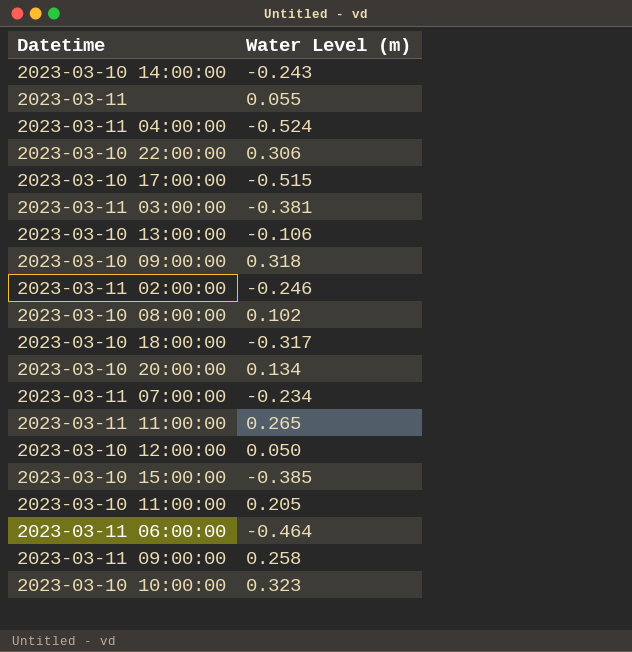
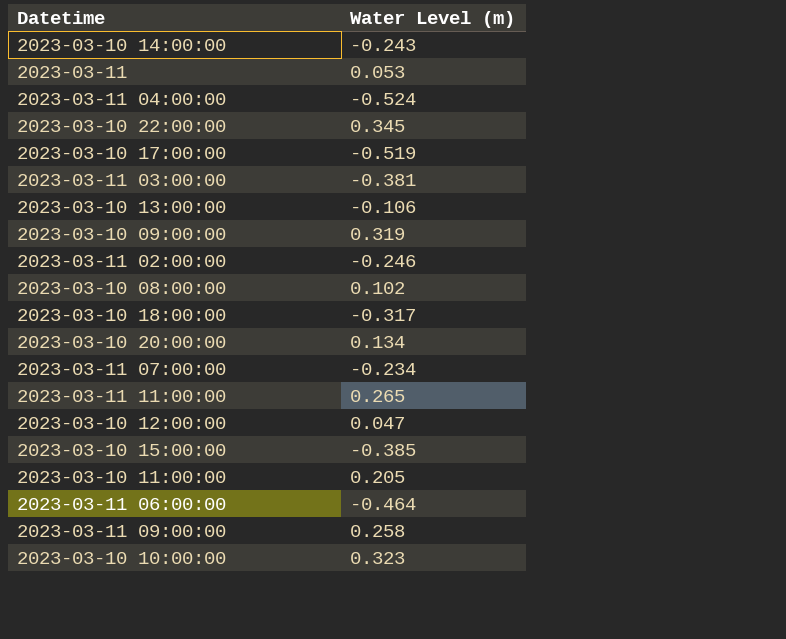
2023-03-11 | Water Level (m): 0.055 -> 0.053
2023-03-10 22:00:00 | Water Level (m): 0.306 -> 0.345
2023-03-10 17:00:00 | Water Level (m): -0.515 -> -0.519
2023-03-10 09:00:00 | Water Level (m): 0.318 -> 0.319
2023-03-10 12:00:00 | Water Level (m): 0.050 -> 0.047

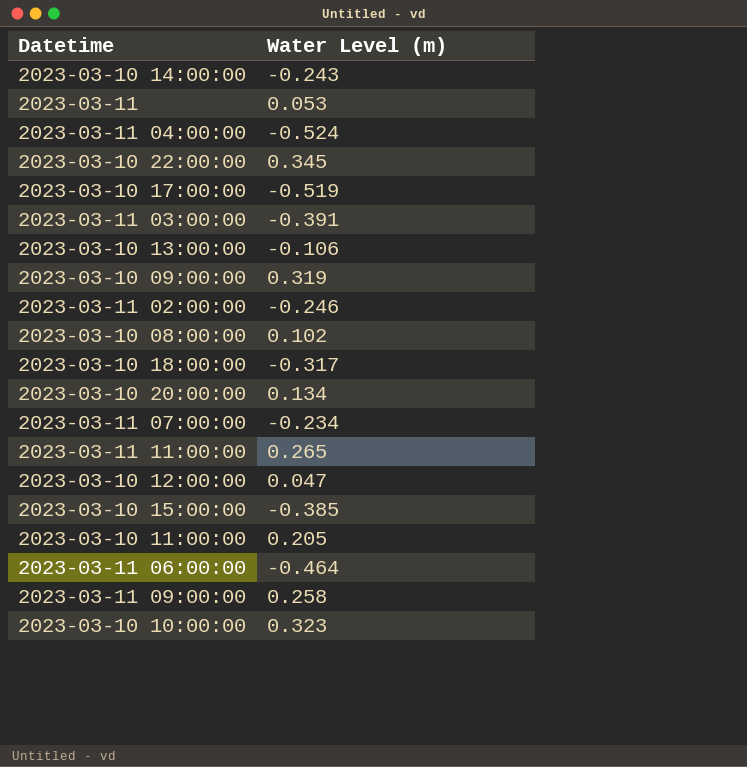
2023-03-11 03:00:00 | Water Level (m): -0.381 -> -0.391

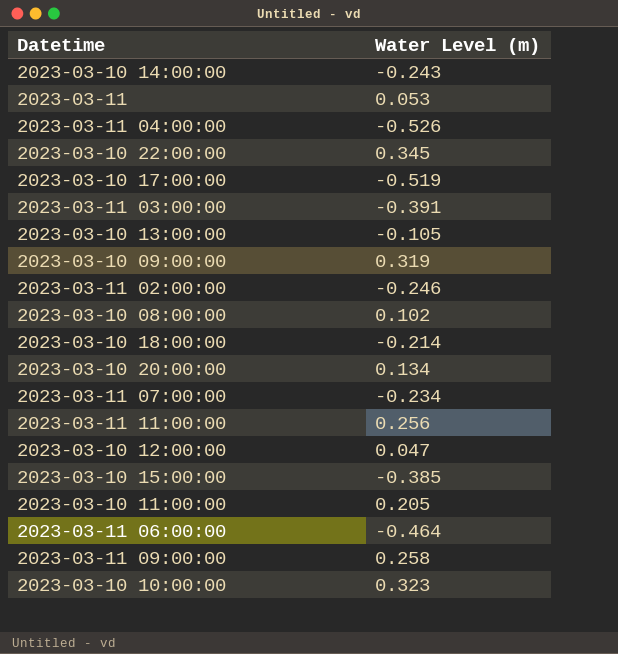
2023-03-11 04:00:00 | Water Level (m): -0.524 -> -0.526
2023-03-10 13:00:00 | Water Level (m): -0.106 -> -0.105
2023-03-10 18:00:00 | Water Level (m): -0.317 -> -0.214
2023-03-11 11:00:00 | Water Level (m): 0.265 -> 0.256

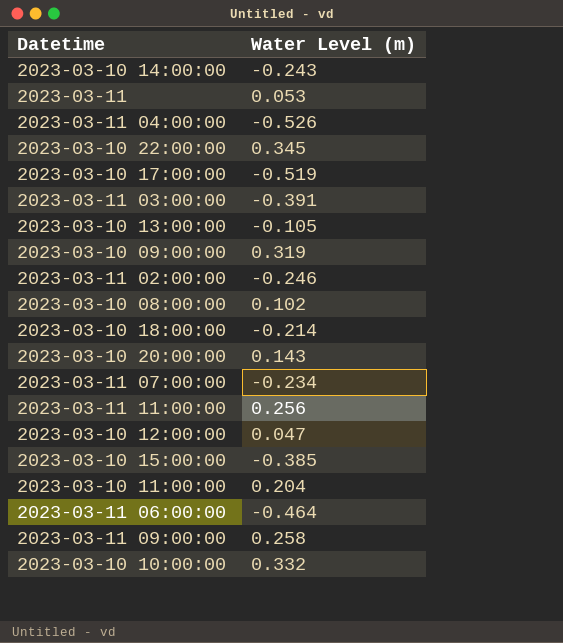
2023-03-10 20:00:00 | Water Level (m): 0.134 -> 0.143
2023-03-10 11:00:00 | Water Level (m): 0.205 -> 0.204
2023-03-10 10:00:00 | Water Level (m): 0.323 -> 0.332

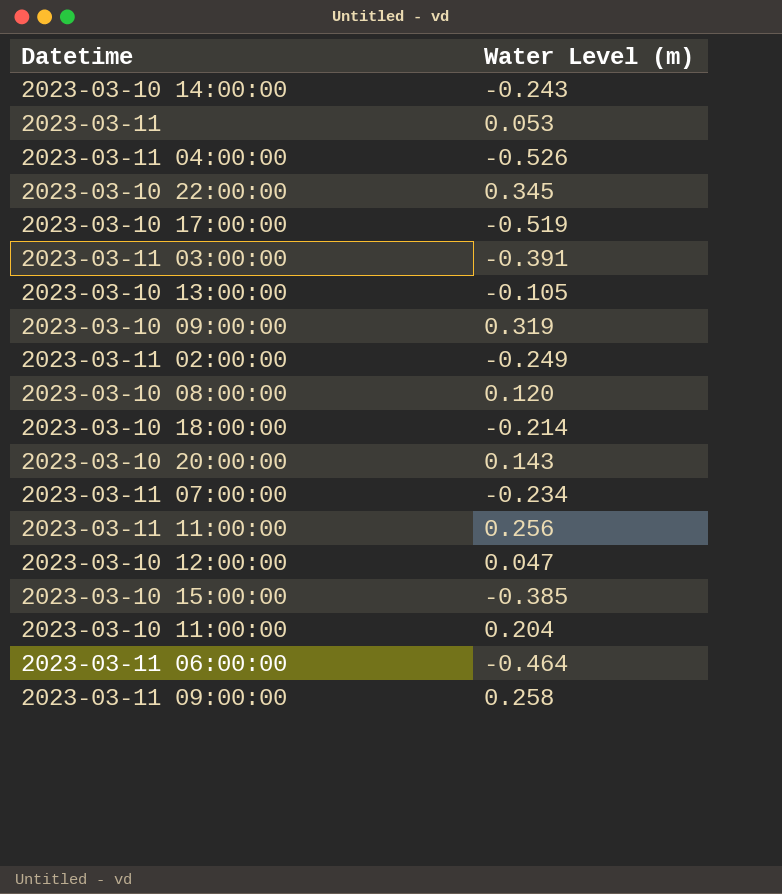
row 2023-03-10 10:00:00: 0.332 -> none
2023-03-11 02:00:00 | Water Level (m): -0.246 -> -0.249
2023-03-10 08:00:00 | Water Level (m): 0.102 -> 0.120

